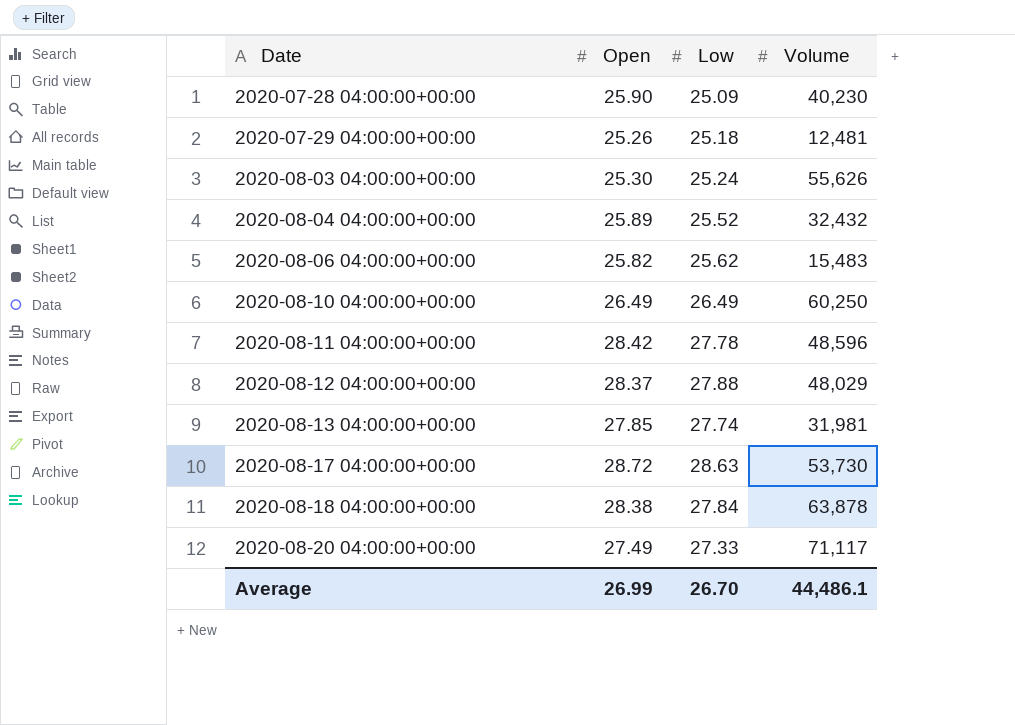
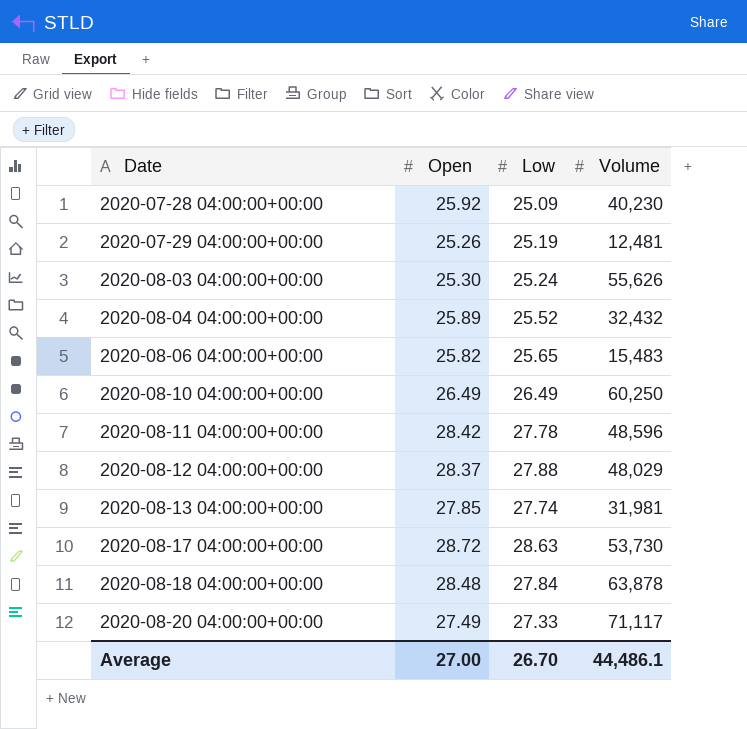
2020-07-28 04:00:00+00:00 | Open: 25.90 -> 25.92
2020-07-29 04:00:00+00:00 | Low: 25.18 -> 25.19
2020-08-06 04:00:00+00:00 | Low: 25.62 -> 25.65
2020-08-18 04:00:00+00:00 | Open: 28.38 -> 28.48
Average | Open: 26.99 -> 27.00

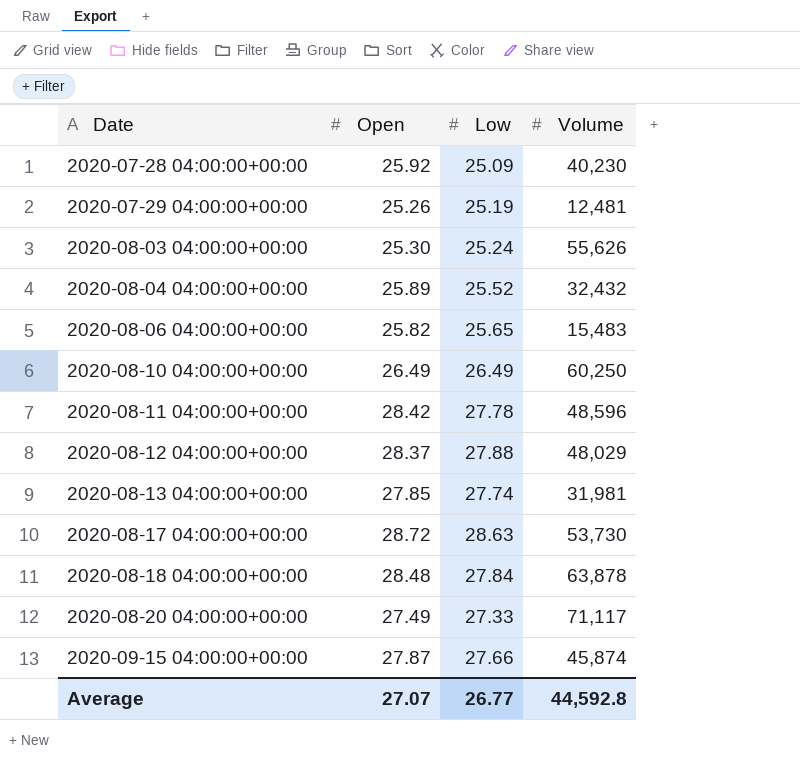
row 2020-09-15 04:00:00+00:00: none -> 27.87 | 27.66 | 45,874
Average | Open: 27.00 -> 27.07
Average | Low: 26.70 -> 26.77
Average | Volume: 44,486.1 -> 44,592.8

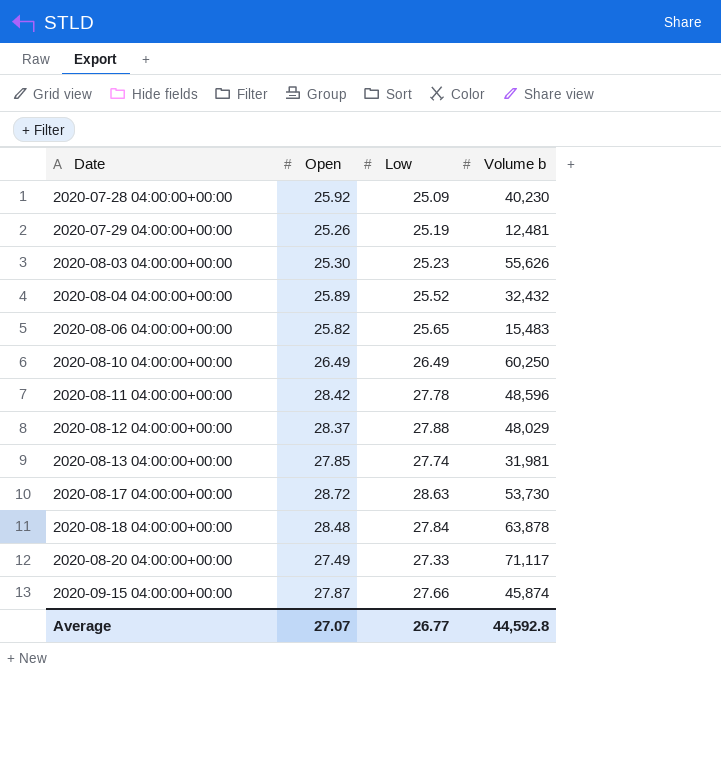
column name: Volume -> Volume b
2020-08-03 04:00:00+00:00 | Low: 25.24 -> 25.23

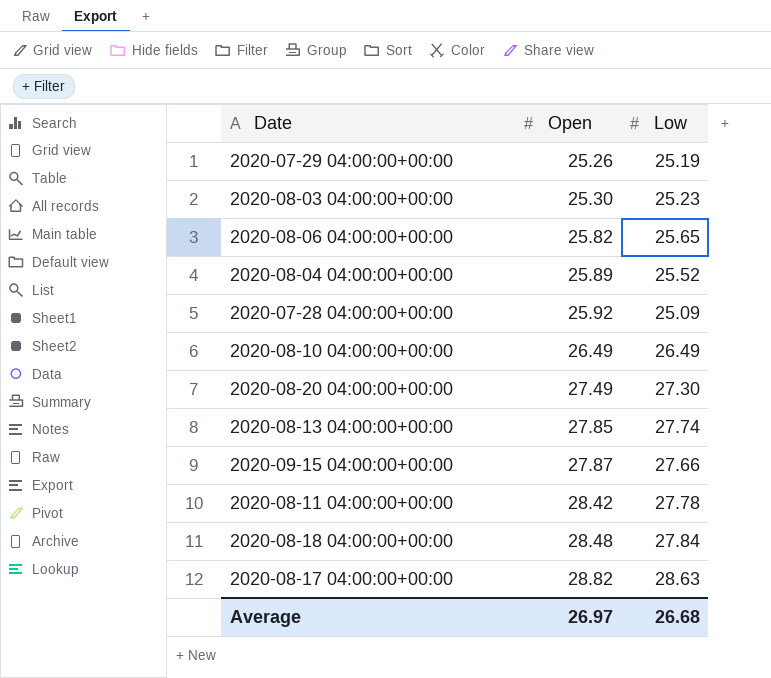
row order: Date ascending -> Open ascending
column Volume b | position: 4 -> none
row 2020-08-12 04:00:00+00:00: 28.37 | 27.88 | 48,029 -> none
2020-08-20 04:00:00+00:00 | Low: 27.33 -> 27.30
2020-08-17 04:00:00+00:00 | Open: 28.72 -> 28.82
Average | Open: 27.07 -> 26.97
Average | Low: 26.77 -> 26.68

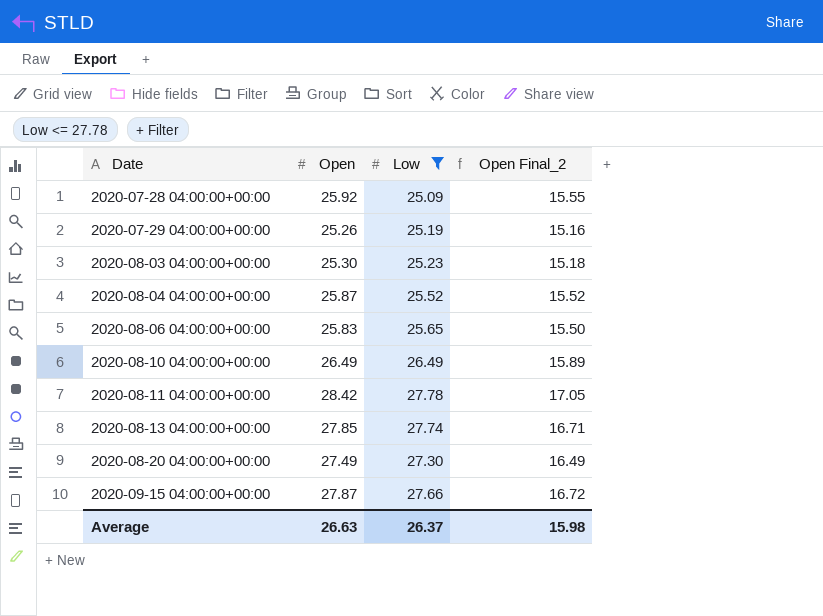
filter: none -> Low <= 27.78
row order: Open ascending -> Date ascending
column Open Final_2 | formula: none -> [Open] * 0.6
2020-08-04 04:00:00+00:00 | Open: 25.89 -> 25.87
2020-08-06 04:00:00+00:00 | Open: 25.82 -> 25.83
Average | Open: 26.97 -> 26.63
Average | Low: 26.68 -> 26.37

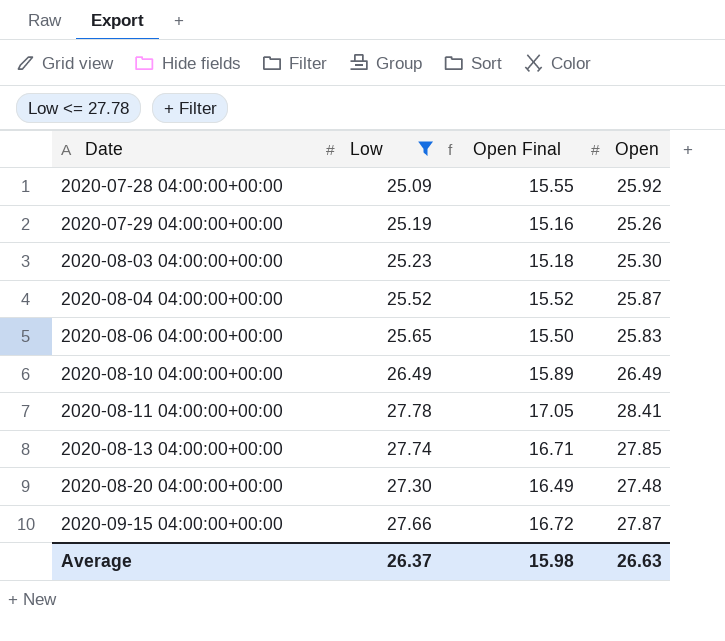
column name: Open Final_2 -> Open Final
column Open | position: 2 -> 4
2020-08-11 04:00:00+00:00 | Open: 28.42 -> 28.41
2020-08-20 04:00:00+00:00 | Open: 27.49 -> 27.48

